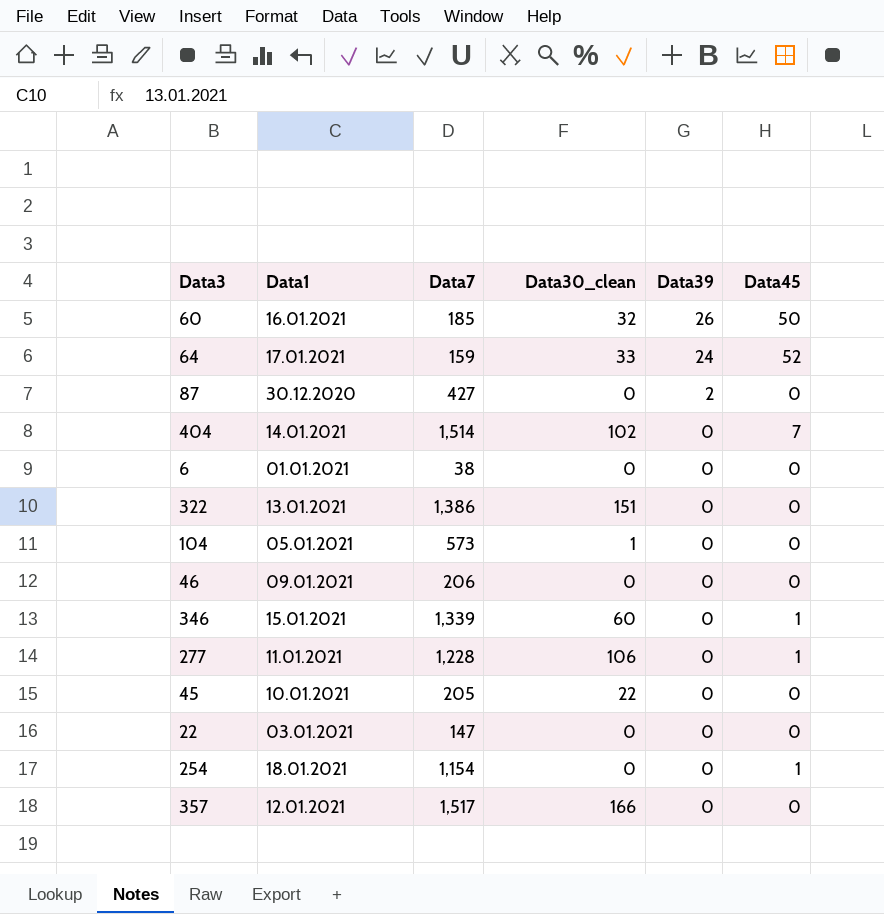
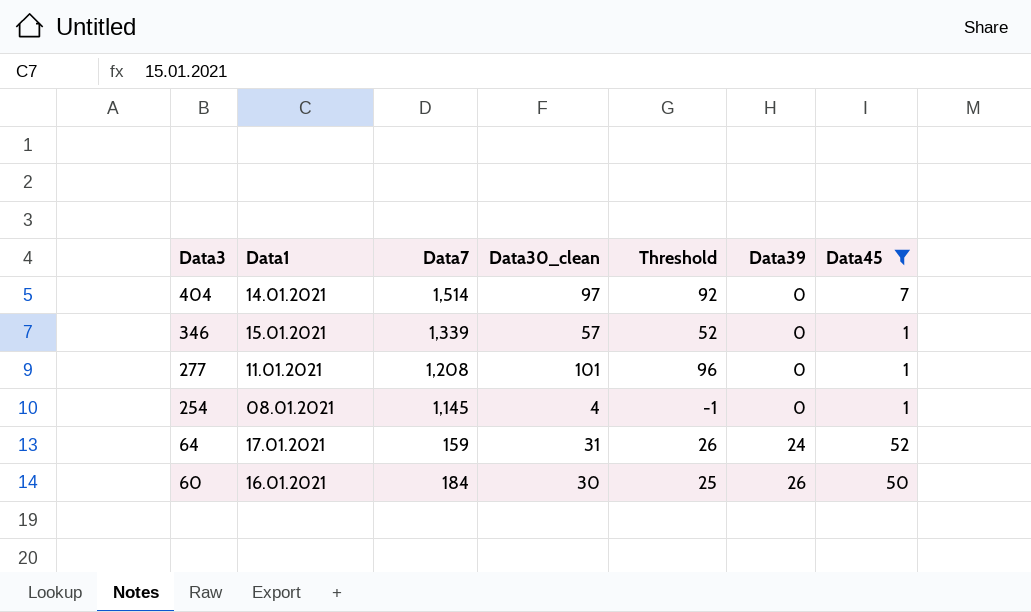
filter: none -> Data45 != 0
row order: Data39 descending -> Data3 descending
column Threshold | formula: none -> [Data30_clean] - 5
404 | Data30_clean: 102 -> 97
346 | Data30_clean: 60 -> 57
277 | Data7: 1,228 -> 1,208
277 | Data30_clean: 106 -> 101
254 | Data1: 18.01.2021 -> 08.01.2021
254 | Data7: 1,154 -> 1,145
254 | Data30_clean: 0 -> 4
64 | Data30_clean: 33 -> 31
60 | Data7: 185 -> 184
60 | Data30_clean: 32 -> 30

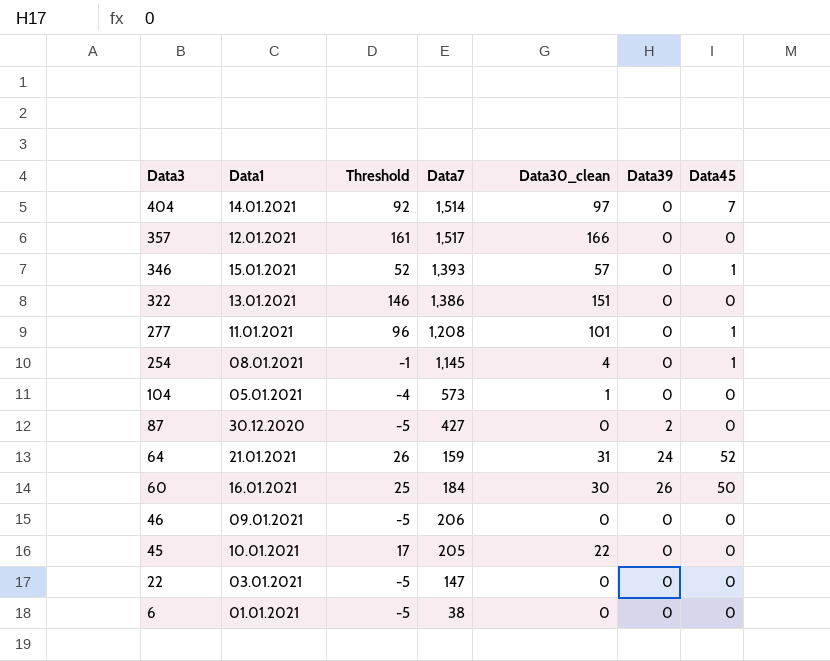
filter: Data45 != 0 -> none
column Threshold | position: 5 -> 3
346 | Data7: 1,339 -> 1,393
64 | Data1: 17.01.2021 -> 21.01.2021

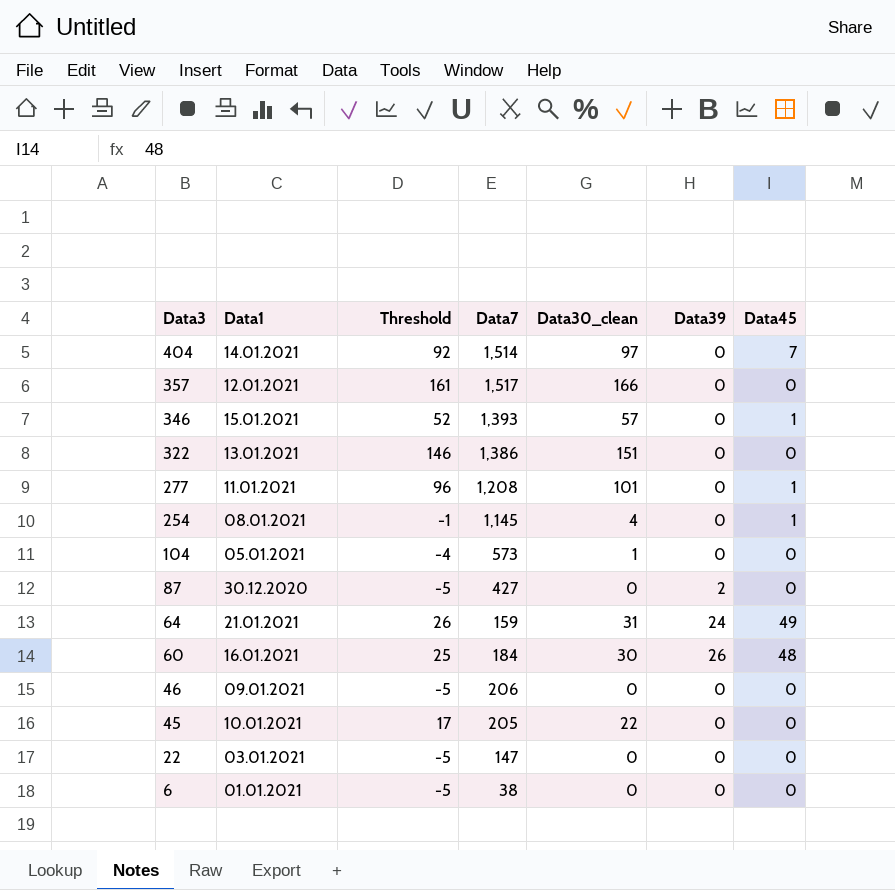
64 | Data45: 52 -> 49
60 | Data45: 50 -> 48

